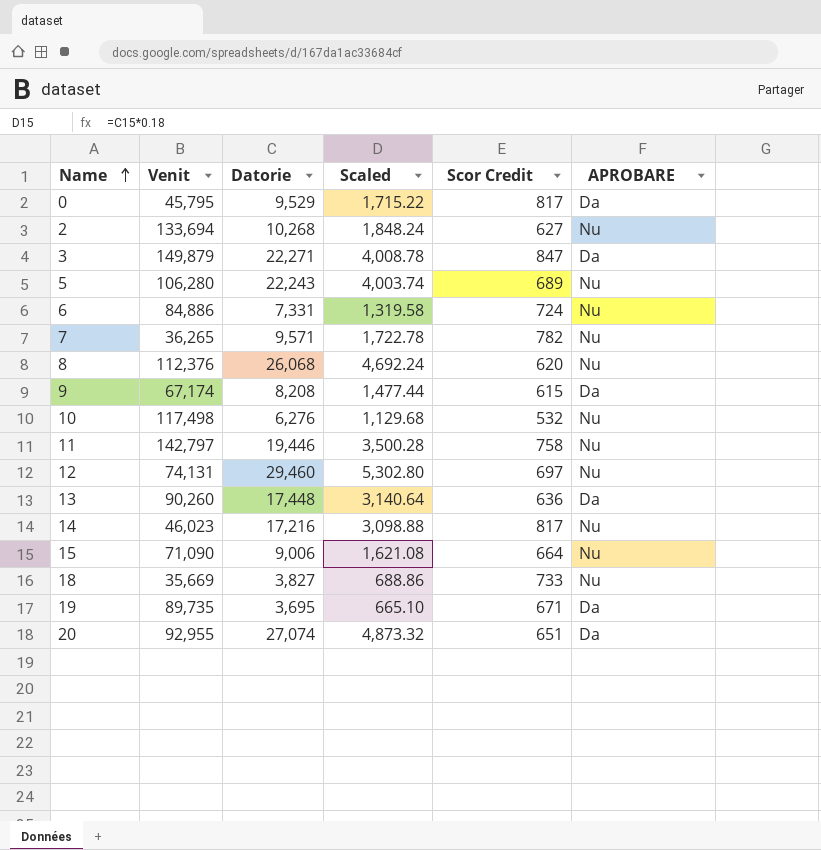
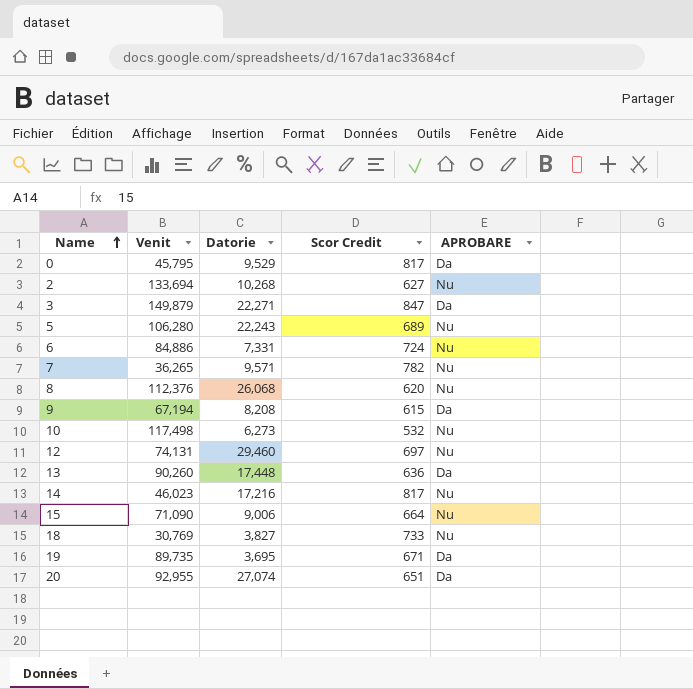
column Scaled | formula: [Datorie] * 0.18 -> none
row 11: 142,797 | 19,446 | 3,500.28 | 758 | Nu -> none
9 | Venit: 67,174 -> 67,194
10 | Datorie: 6,276 -> 6,273
18 | Venit: 35,669 -> 30,769

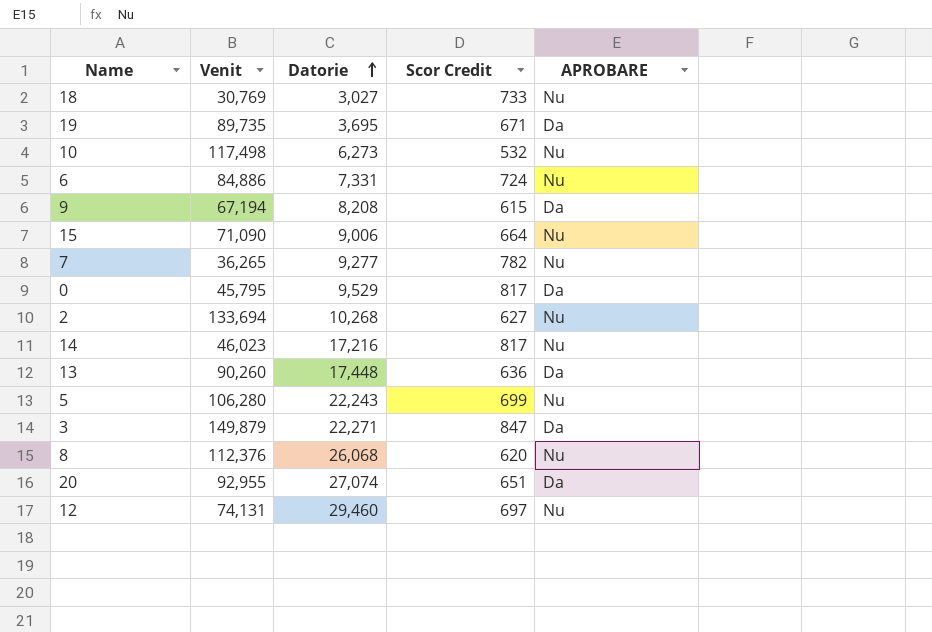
row order: Name ascending -> Datorie ascending
18 | Datorie: 3,827 -> 3,027
7 | Datorie: 9,571 -> 9,277
5 | Scor Credit: 689 -> 699

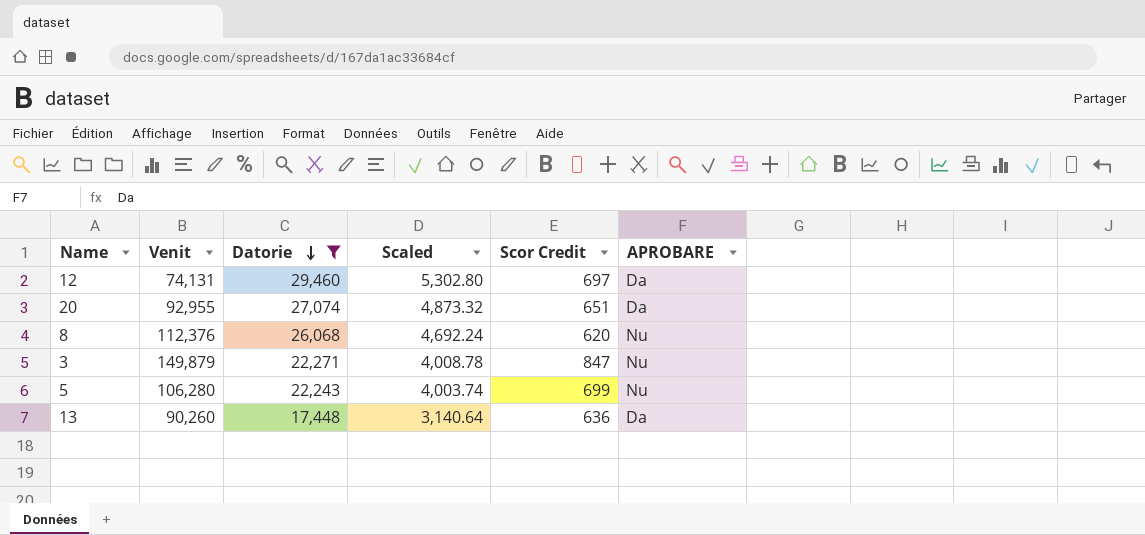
filter: none -> Datorie >= 17,448
row order: Datorie ascending -> Datorie descending
column Scaled | formula: none -> [Datorie] * 0.18
12 | APROBARE: Nu -> Da
3 | APROBARE: Da -> Nu

